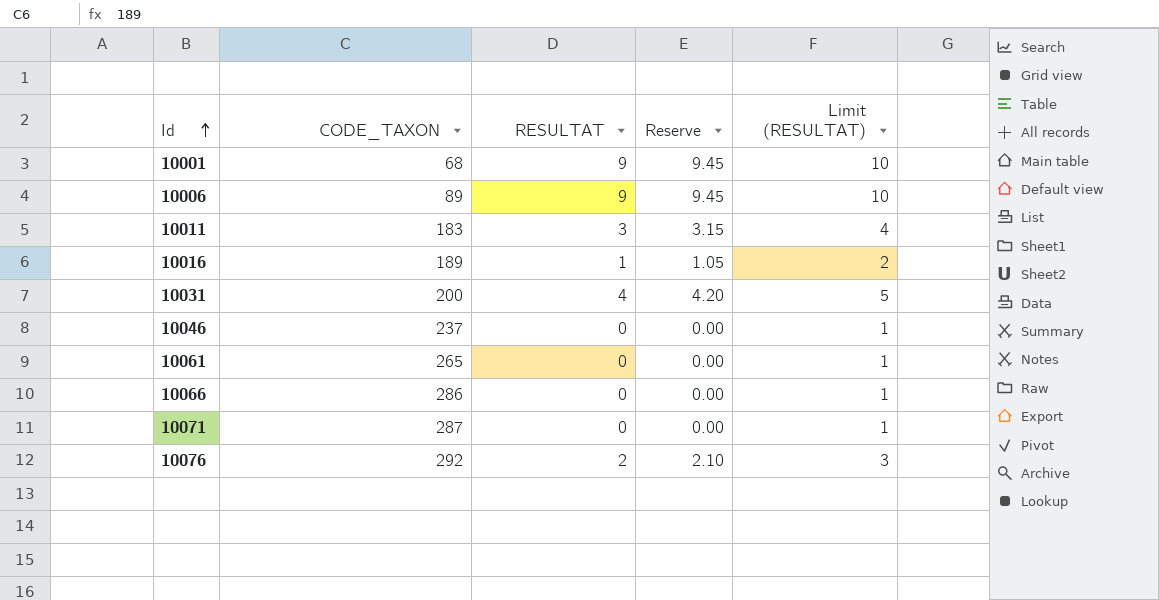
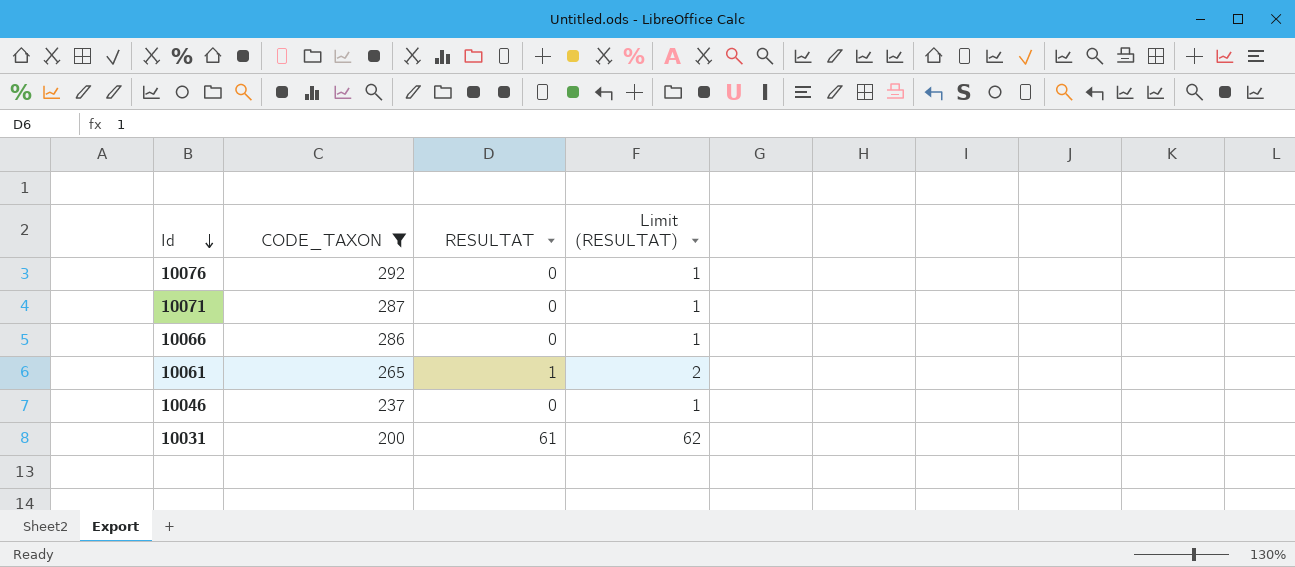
filter: none -> CODE_TAXON >= 200
row order: Id ascending -> Id descending
column Reserve | formula: [RESULTAT] * 1.05 -> none
10076 | RESULTAT: 2 -> 0
10076 | Limit (RESULTAT): 3 -> 1
10061 | RESULTAT: 0 -> 1
10061 | Limit (RESULTAT): 1 -> 2
10031 | RESULTAT: 4 -> 61
10031 | Limit (RESULTAT): 5 -> 62

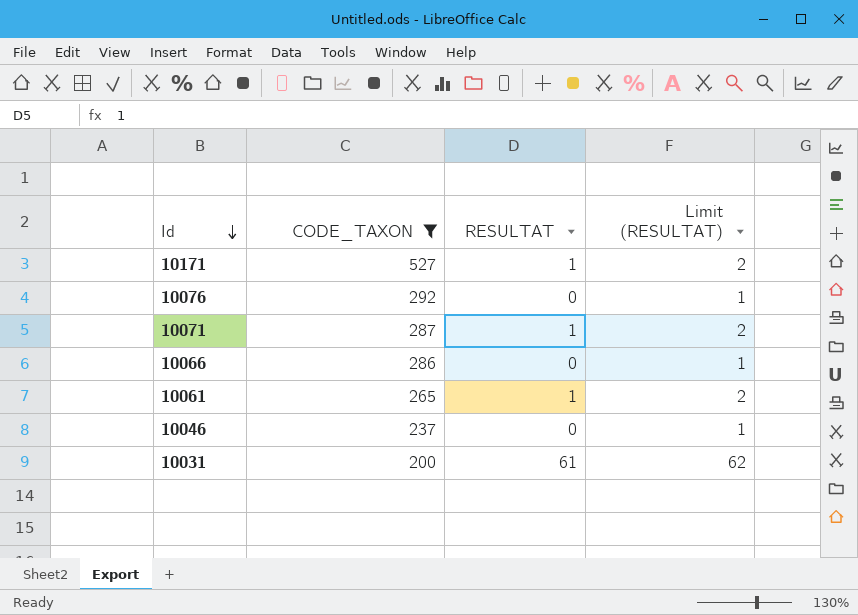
row 10171: none -> 527 | 1 | 2
10071 | RESULTAT: 0 -> 1
10071 | Limit (RESULTAT): 1 -> 2

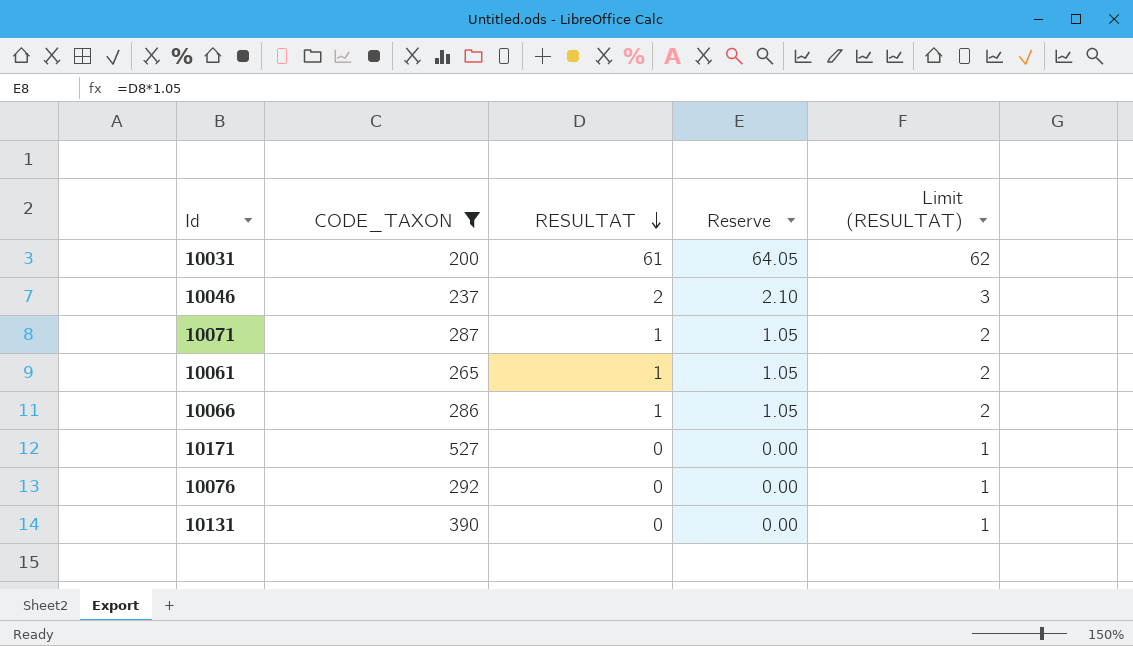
row order: Id descending -> RESULTAT descending
column Reserve | formula: none -> [RESULTAT] * 1.05
10046 | RESULTAT: 0 -> 2
10046 | Limit (RESULTAT): 1 -> 3
10066 | RESULTAT: 0 -> 1
10066 | Limit (RESULTAT): 1 -> 2
10171 | RESULTAT: 1 -> 0
10171 | Limit (RESULTAT): 2 -> 1
row 10131: none -> 390 | 0 | 0.00 | 1

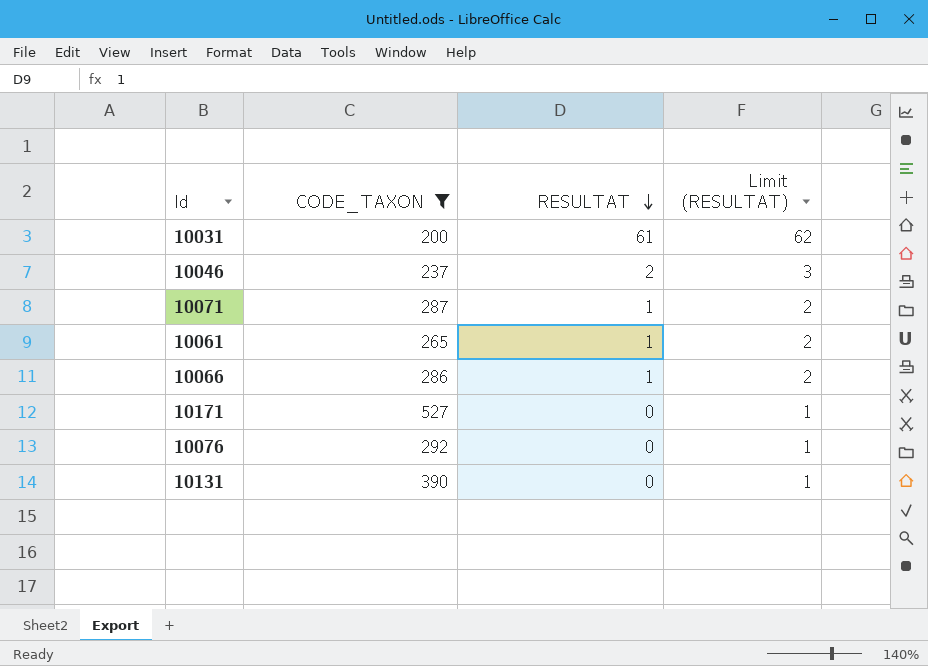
column Reserve | formula: [RESULTAT] * 1.05 -> none

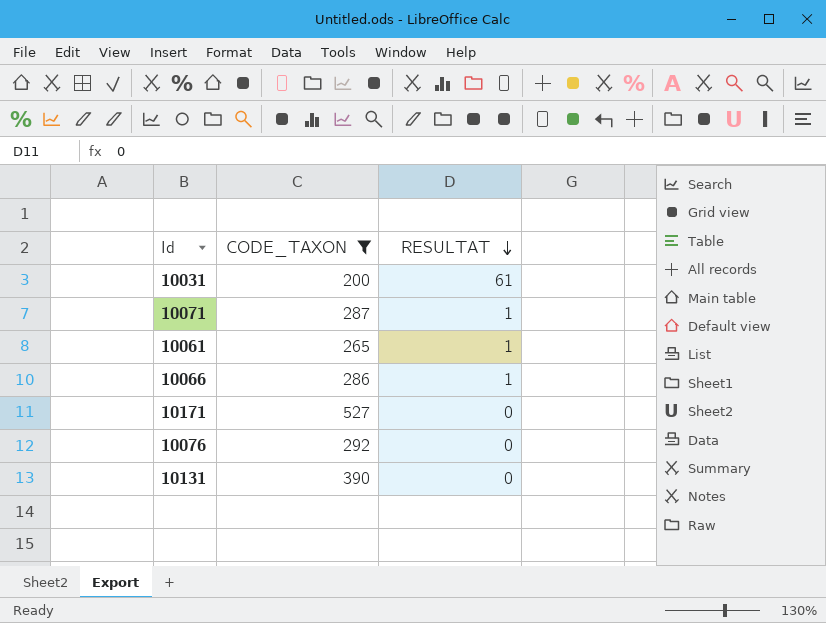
column Limit (RESULTAT) | formula: [RESULTAT] + 1 -> none
row 10046: 237 | 2 | 3 -> none

